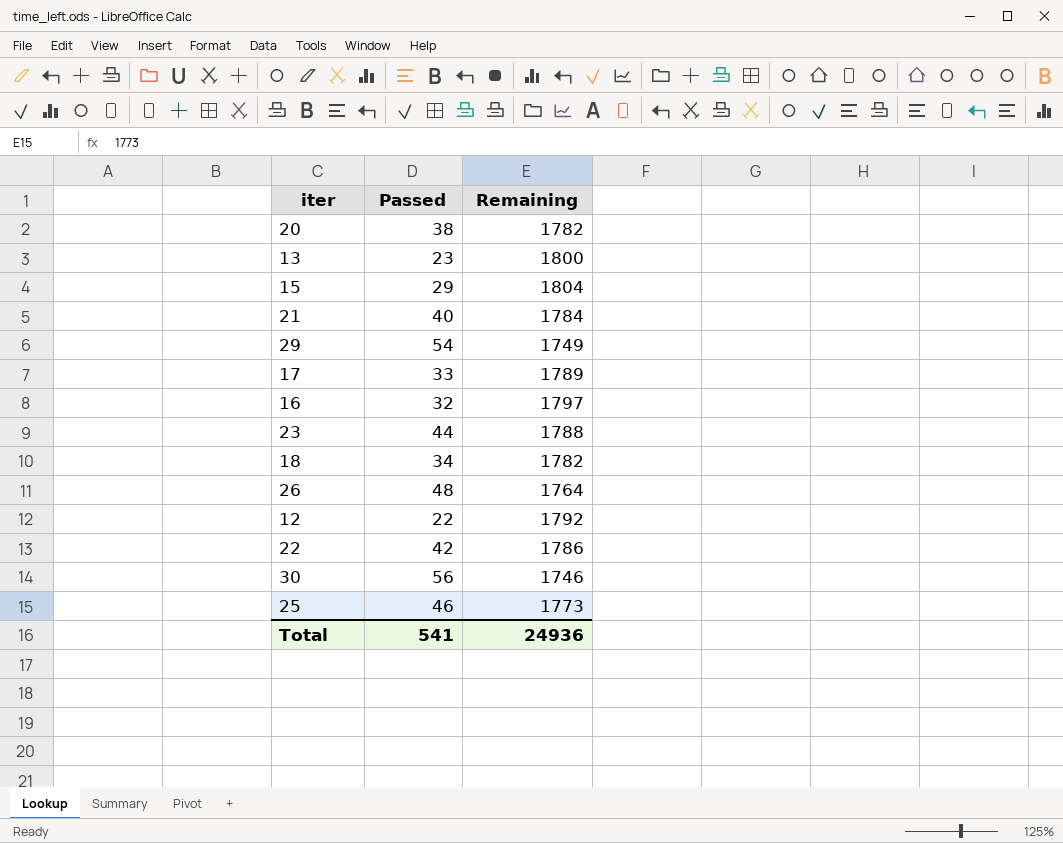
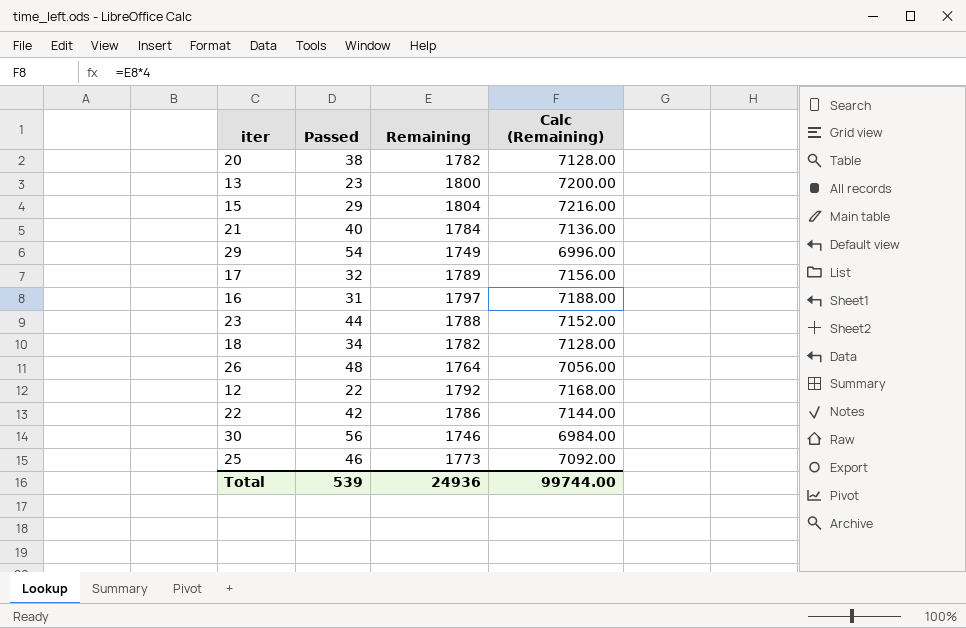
column Calc (Remaining) | formula: none -> [Remaining] * 4
17 | Passed: 33 -> 32
16 | Passed: 32 -> 31
Total | Passed: 541 -> 539

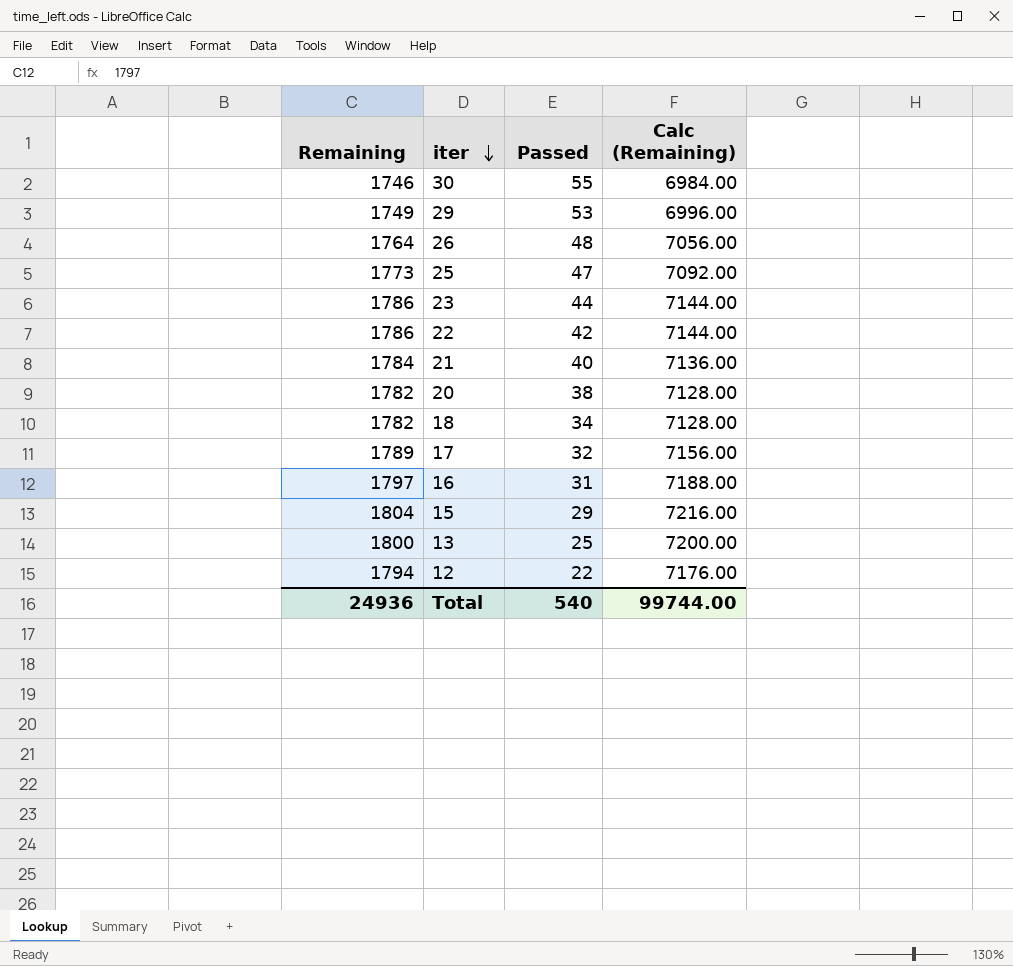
row order: none -> iter descending
column Remaining | position: 3 -> 1
30 | Passed: 56 -> 55
29 | Passed: 54 -> 53
25 | Passed: 46 -> 47
23 | Remaining: 1788 -> 1786
23 | Calc (Remaining): 7152.00 -> 7144.00
13 | Passed: 23 -> 25
12 | Remaining: 1792 -> 1794
12 | Calc (Remaining): 7168.00 -> 7176.00
Total | Passed: 539 -> 540

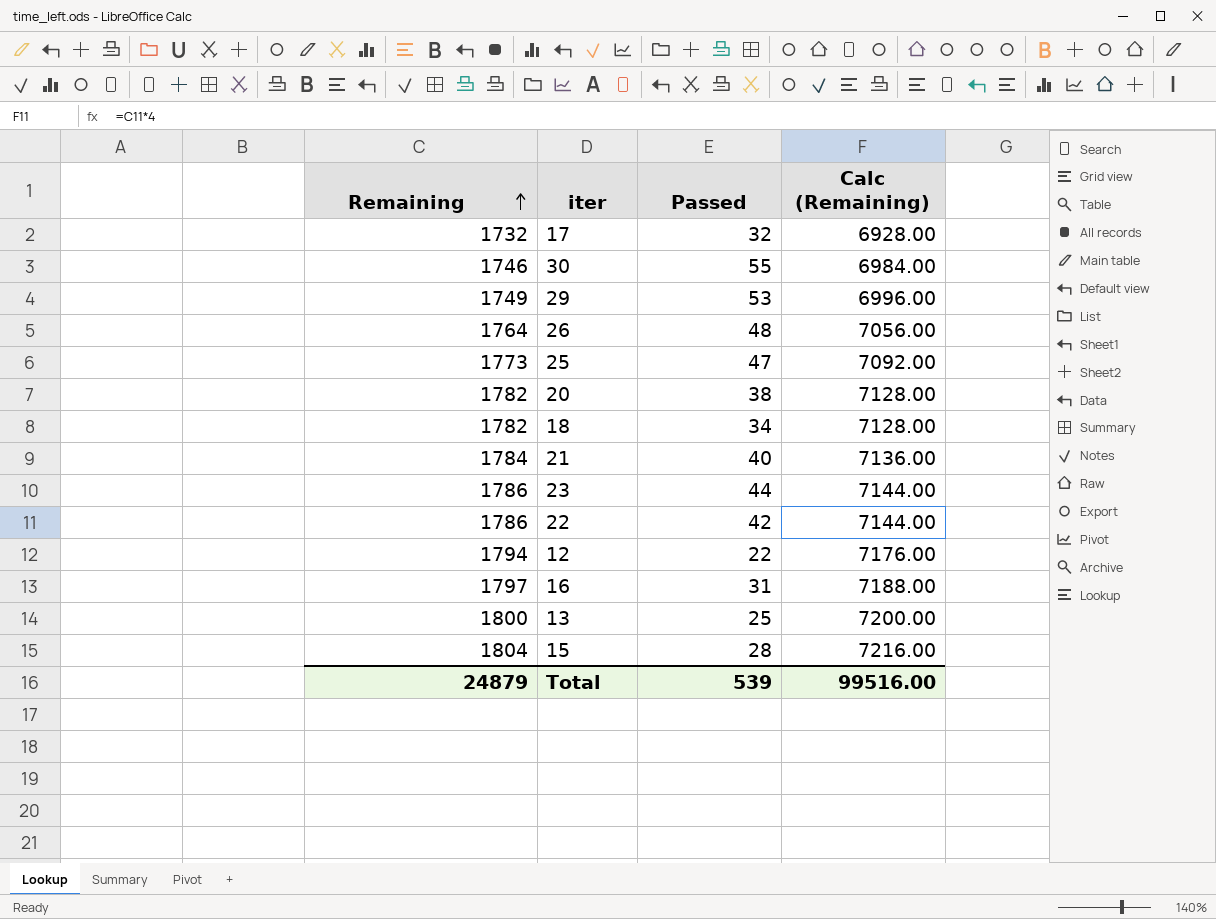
row order: iter descending -> Remaining ascending
17 | Remaining: 1789 -> 1732
17 | Calc (Remaining): 7156.00 -> 6928.00
15 | Passed: 29 -> 28
Total | Remaining: 24936 -> 24879
Total | Passed: 540 -> 539
Total | Calc (Remaining): 99744.00 -> 99516.00

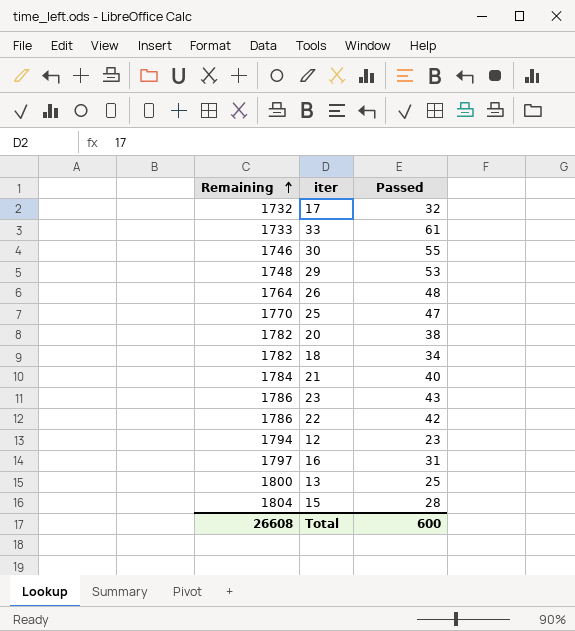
column Calc (Remaining) | formula: [Remaining] * 4 -> none
row 33: none -> 1733 | 61
29 | Remaining: 1749 -> 1748
25 | Remaining: 1773 -> 1770
23 | Passed: 44 -> 43
12 | Passed: 22 -> 23
Total | Remaining: 24879 -> 26608
Total | Passed: 539 -> 600

